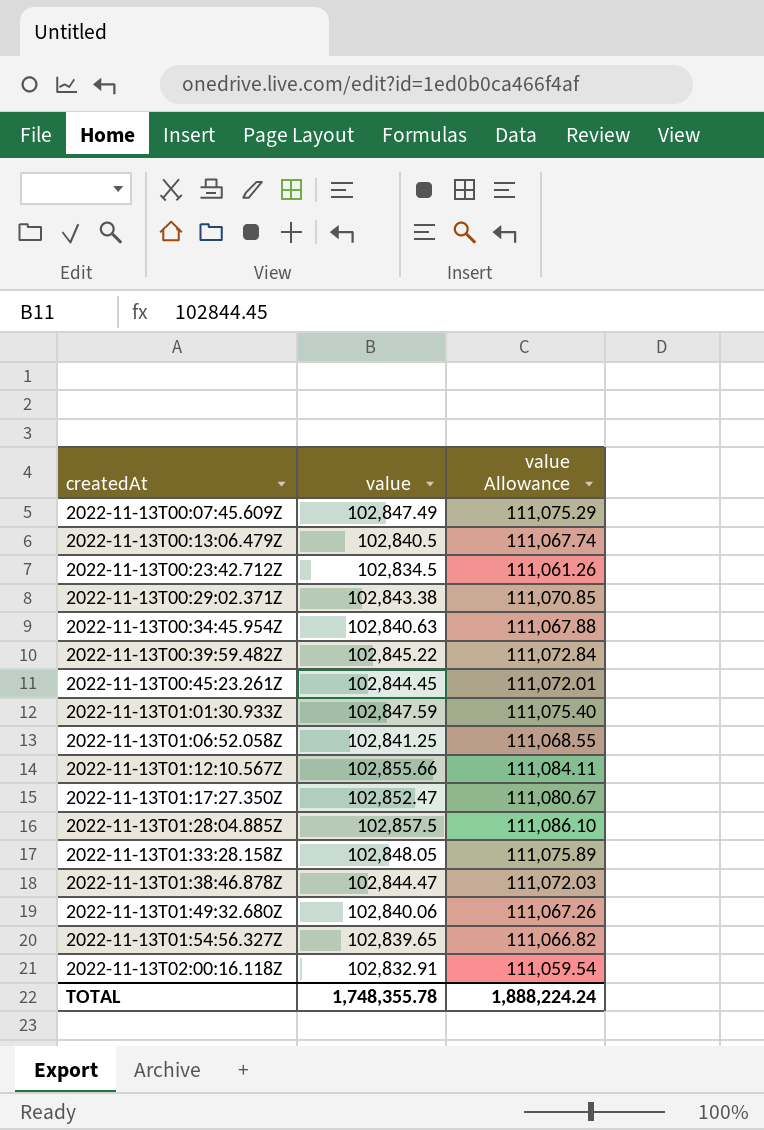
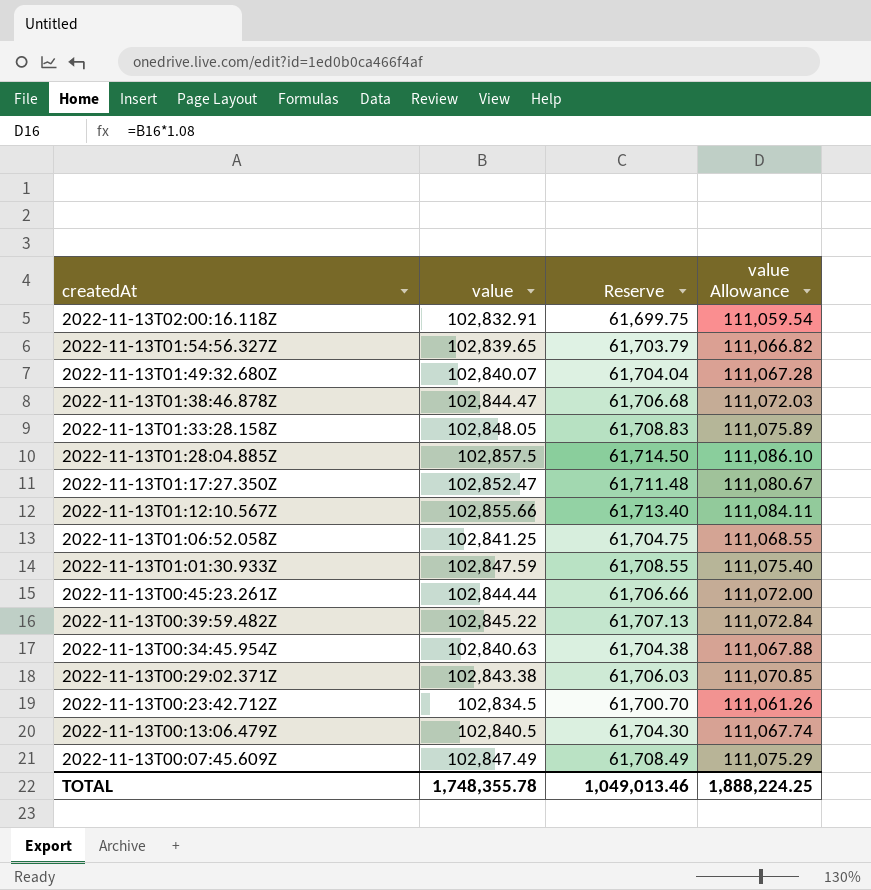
row order: createdAt ascending -> createdAt descending
column Reserve | formula: none -> [value] * 0.6
2022-11-13T01:49:32.680Z | value: 102,840.06 -> 102,840.07
2022-11-13T01:49:32.680Z | value Allowance: 111,067.26 -> 111,067.28
2022-11-13T00:45:23.261Z | value: 102,844.45 -> 102,844.44
2022-11-13T00:45:23.261Z | value Allowance: 111,072.01 -> 111,072.00
TOTAL | value Allowance: 1,888,224.24 -> 1,888,224.25

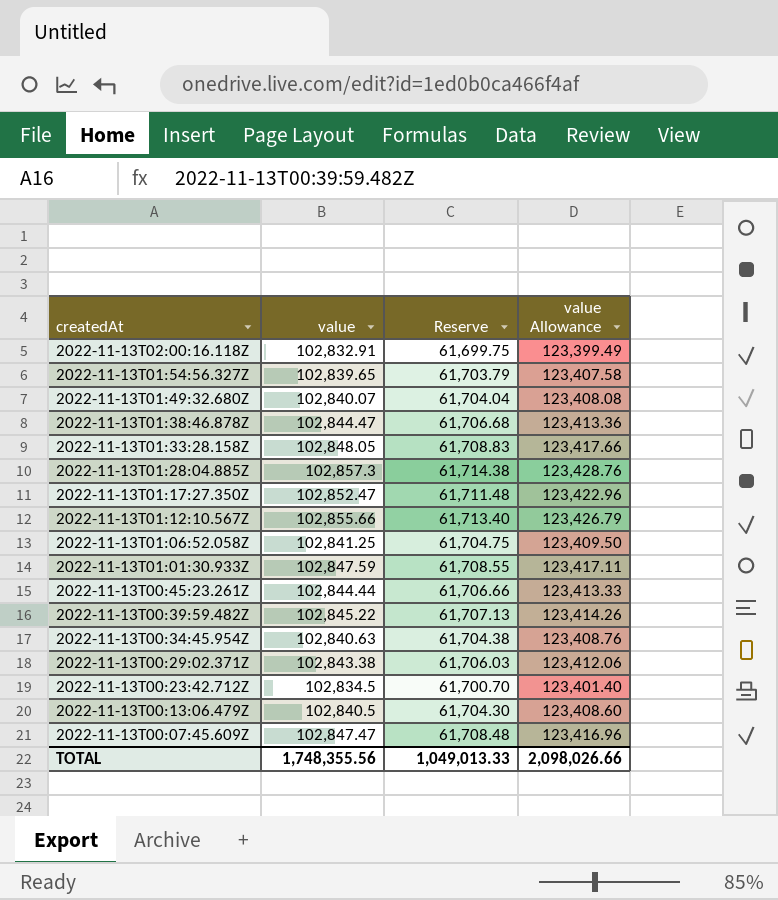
column value Allowance | formula: [value] * 1.08 -> [value] * 1.2
2022-11-13T01:28:04.885Z | value: 102,857.5 -> 102,857.3
2022-11-13T01:28:04.885Z | Reserve: 61,714.50 -> 61,714.38
2022-11-13T00:07:45.609Z | value: 102,847.49 -> 102,847.47
2022-11-13T00:07:45.609Z | Reserve: 61,708.49 -> 61,708.48
TOTAL | value: 1,748,355.78 -> 1,748,355.56
TOTAL | Reserve: 1,049,013.46 -> 1,049,013.33
TOTAL | value Allowance: 1,888,224.25 -> 2,098,026.66

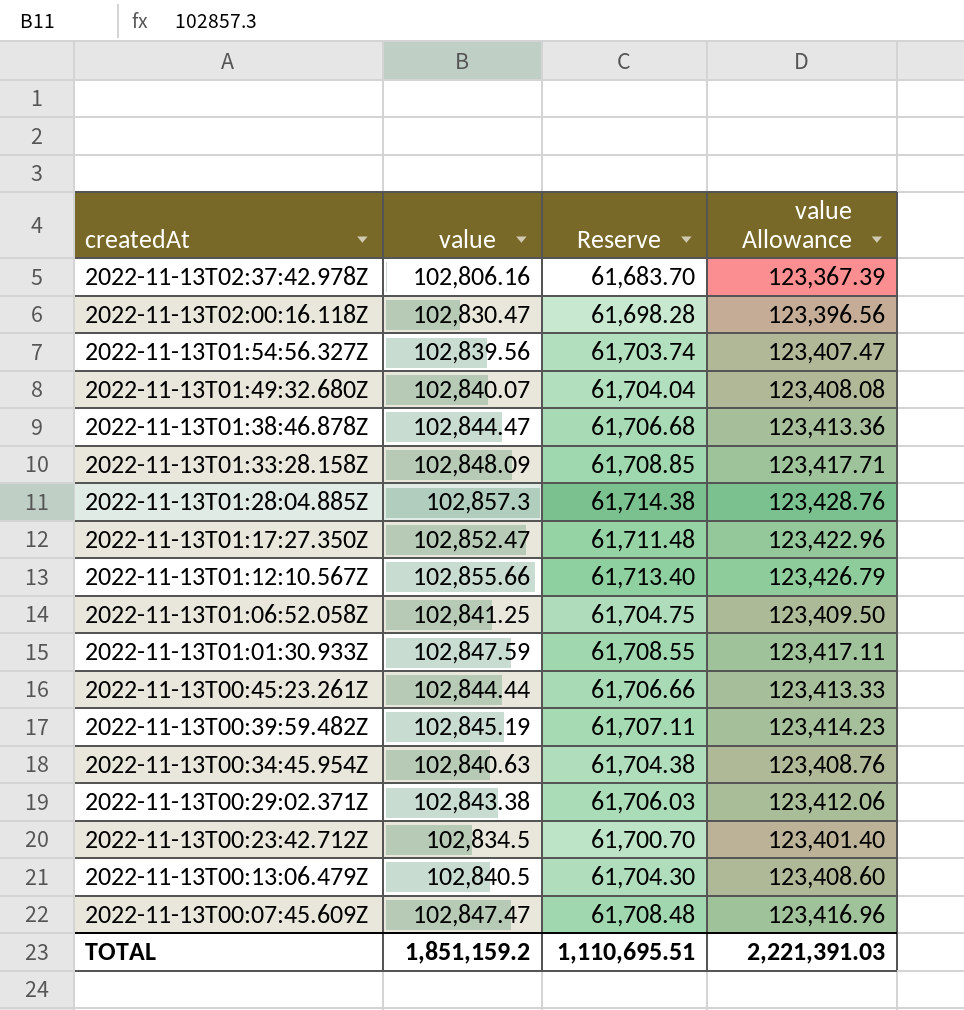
row 2022-11-13T02:37:42.978Z: none -> 102,806.16 | 61,683.70 | 123,367.39
2022-11-13T02:00:16.118Z | value: 102,832.91 -> 102,830.47
2022-11-13T02:00:16.118Z | Reserve: 61,699.75 -> 61,698.28
2022-11-13T02:00:16.118Z | value Allowance: 123,399.49 -> 123,396.56
2022-11-13T01:54:56.327Z | value: 102,839.65 -> 102,839.56
2022-11-13T01:54:56.327Z | Reserve: 61,703.79 -> 61,703.74
2022-11-13T01:54:56.327Z | value Allowance: 123,407.58 -> 123,407.47
2022-11-13T01:33:28.158Z | value: 102,848.05 -> 102,848.09
2022-11-13T01:33:28.158Z | Reserve: 61,708.83 -> 61,708.85
2022-11-13T01:33:28.158Z | value Allowance: 123,417.66 -> 123,417.71
2022-11-13T00:39:59.482Z | value: 102,845.22 -> 102,845.19
2022-11-13T00:39:59.482Z | Reserve: 61,707.13 -> 61,707.11
2022-11-13T00:39:59.482Z | value Allowance: 123,414.26 -> 123,414.23
TOTAL | value: 1,748,355.56 -> 1,851,159.2
TOTAL | Reserve: 1,049,013.33 -> 1,110,695.51
TOTAL | value Allowance: 2,098,026.66 -> 2,221,391.03

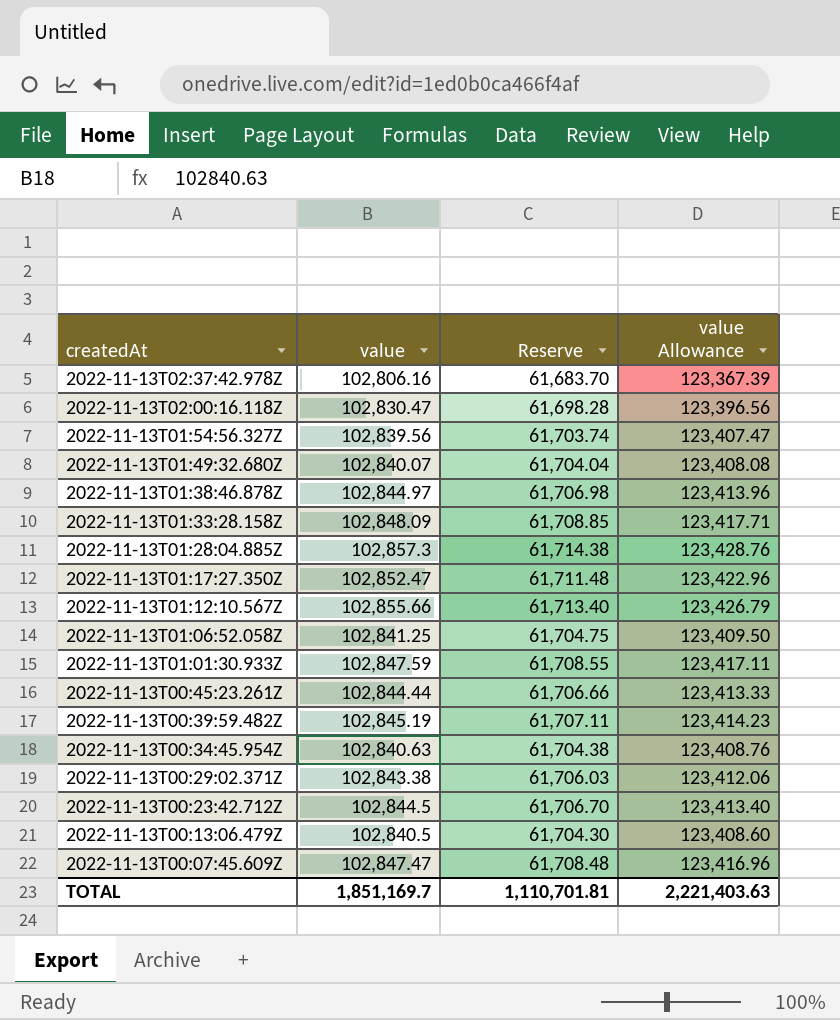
2022-11-13T01:38:46.878Z | value: 102,844.47 -> 102,844.97
2022-11-13T01:38:46.878Z | Reserve: 61,706.68 -> 61,706.98
2022-11-13T01:38:46.878Z | value Allowance: 123,413.36 -> 123,413.96
2022-11-13T00:23:42.712Z | value: 102,834.5 -> 102,844.5
2022-11-13T00:23:42.712Z | Reserve: 61,700.70 -> 61,706.70
2022-11-13T00:23:42.712Z | value Allowance: 123,401.40 -> 123,413.40
TOTAL | value: 1,851,159.2 -> 1,851,169.7
TOTAL | Reserve: 1,110,695.51 -> 1,110,701.81
TOTAL | value Allowance: 2,221,391.03 -> 2,221,403.63

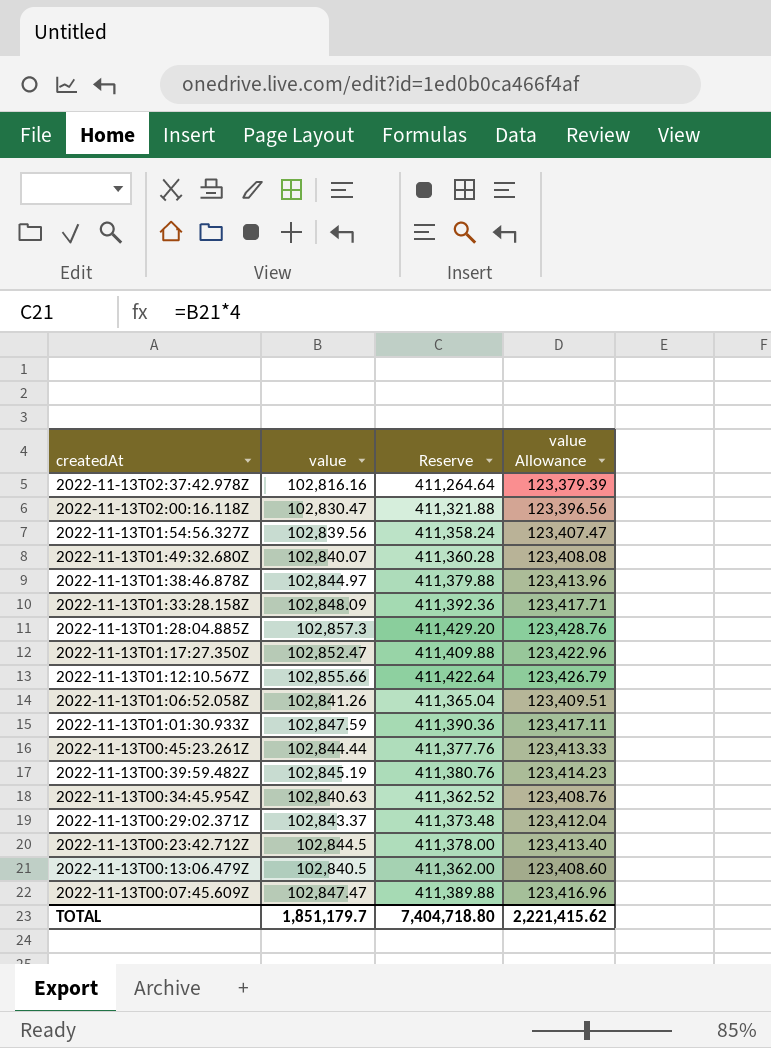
column Reserve | formula: [value] * 0.6 -> [value] * 4
2022-11-13T02:37:42.978Z | value: 102,806.16 -> 102,816.16
2022-11-13T02:37:42.978Z | value Allowance: 123,367.39 -> 123,379.39
2022-11-13T01:06:52.058Z | value: 102,841.25 -> 102,841.26
2022-11-13T01:06:52.058Z | value Allowance: 123,409.50 -> 123,409.51
2022-11-13T00:29:02.371Z | value: 102,843.38 -> 102,843.37
2022-11-13T00:29:02.371Z | value Allowance: 123,412.06 -> 123,412.04
TOTAL | value: 1,851,169.7 -> 1,851,179.7
TOTAL | Reserve: 1,110,701.81 -> 7,404,718.80
TOTAL | value Allowance: 2,221,403.63 -> 2,221,415.62

